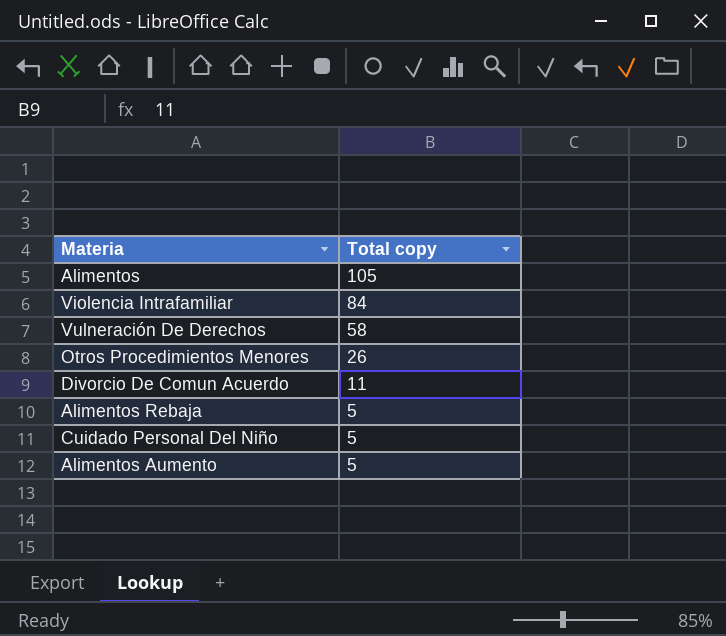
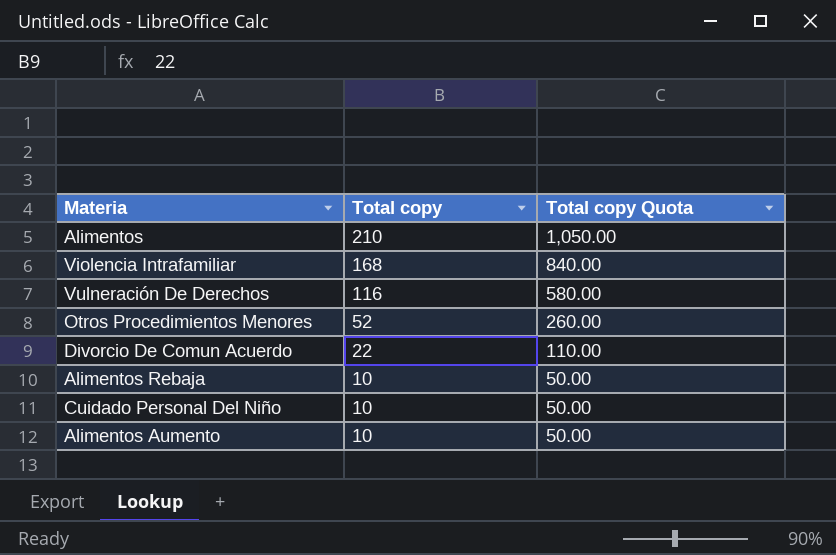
column Total copy Quota | formula: none -> [Total copy] * 5
Alimentos | Total copy: 105 -> 210
Violencia Intrafamiliar | Total copy: 84 -> 168
Vulneración De Derechos | Total copy: 58 -> 116
Otros Procedimientos Menores | Total copy: 26 -> 52
Divorcio De Comun Acuerdo | Total copy: 11 -> 22
Alimentos Rebaja | Total copy: 5 -> 10
Cuidado Personal Del Niño | Total copy: 5 -> 10
Alimentos Aumento | Total copy: 5 -> 10

